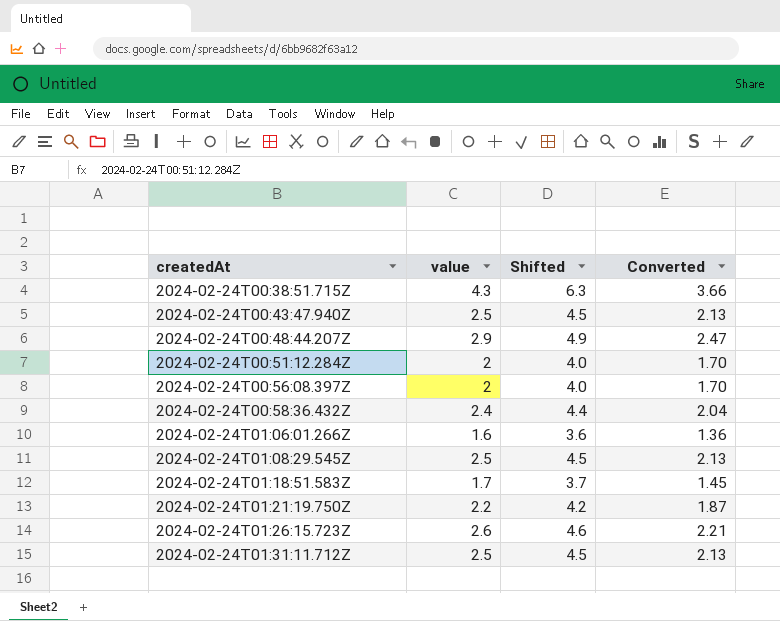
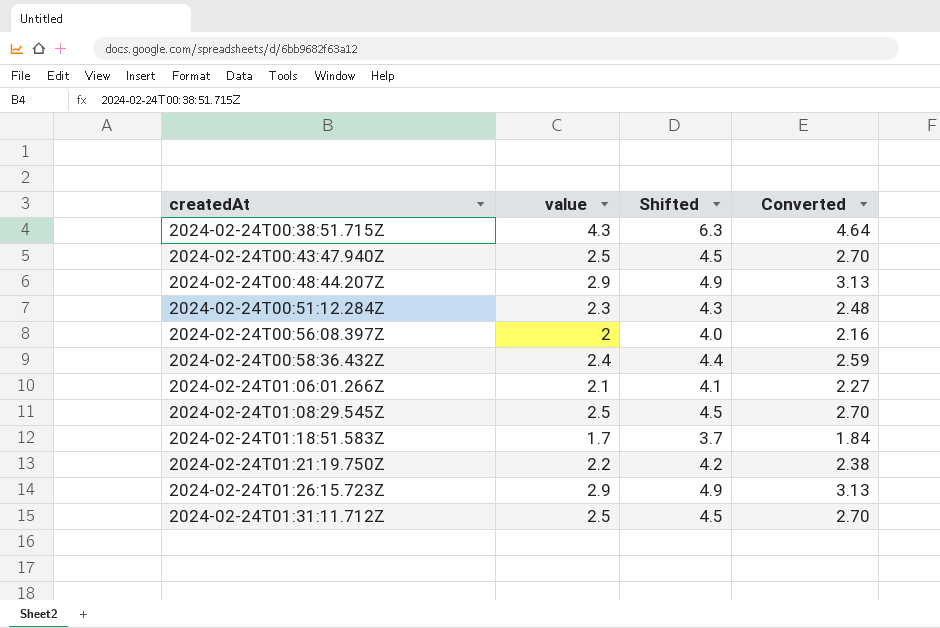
column Converted | formula: [value] * 0.85 -> [value] * 1.08
2024-02-24T00:51:12.284Z | value: 2 -> 2.3
2024-02-24T00:51:12.284Z | Shifted: 4.0 -> 4.3
2024-02-24T01:06:01.266Z | value: 1.6 -> 2.1
2024-02-24T01:06:01.266Z | Shifted: 3.6 -> 4.1
2024-02-24T01:26:15.723Z | value: 2.6 -> 2.9
2024-02-24T01:26:15.723Z | Shifted: 4.6 -> 4.9

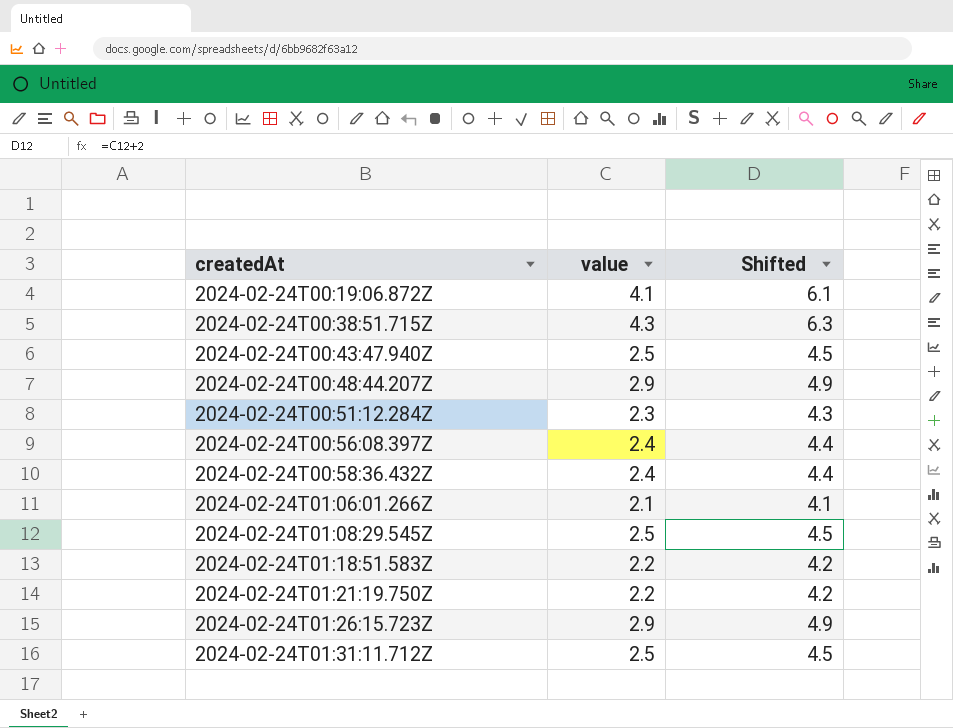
column Converted | formula: [value] * 1.08 -> none
row 2024-02-24T00:19:06.872Z: none -> 4.1 | 6.1
2024-02-24T00:56:08.397Z | value: 2 -> 2.4
2024-02-24T00:56:08.397Z | Shifted: 4.0 -> 4.4
2024-02-24T01:18:51.583Z | value: 1.7 -> 2.2
2024-02-24T01:18:51.583Z | Shifted: 3.7 -> 4.2

